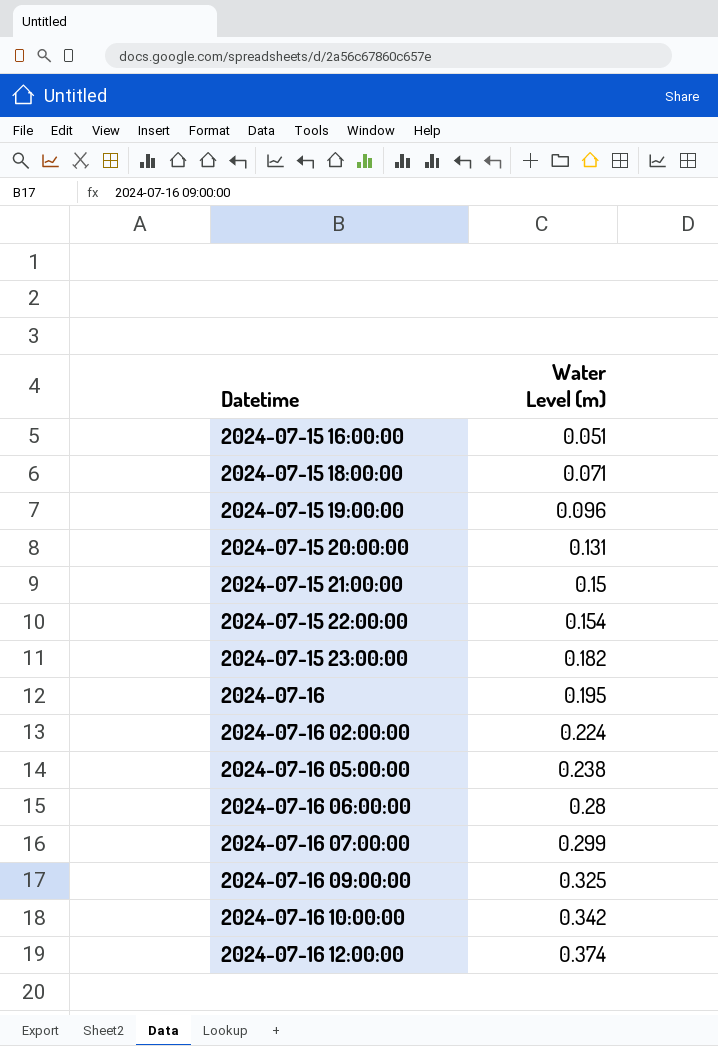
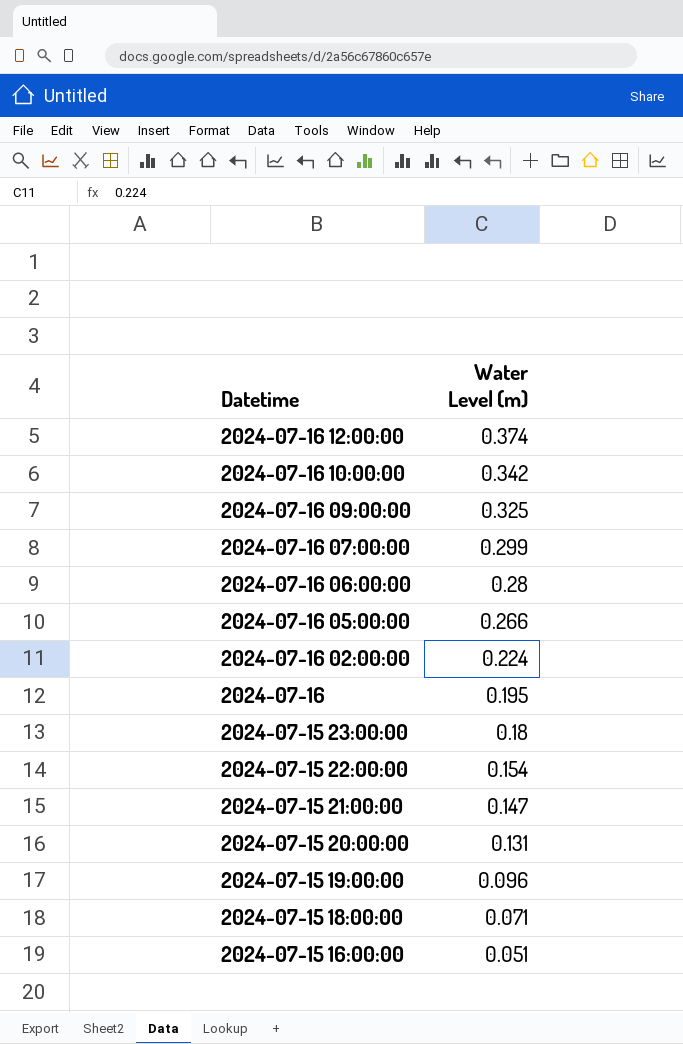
row order: Datetime ascending -> Datetime descending
2024-07-16 05:00:00 | Water Level (m): 0.238 -> 0.266
2024-07-15 23:00:00 | Water Level (m): 0.182 -> 0.18
2024-07-15 21:00:00 | Water Level (m): 0.15 -> 0.147

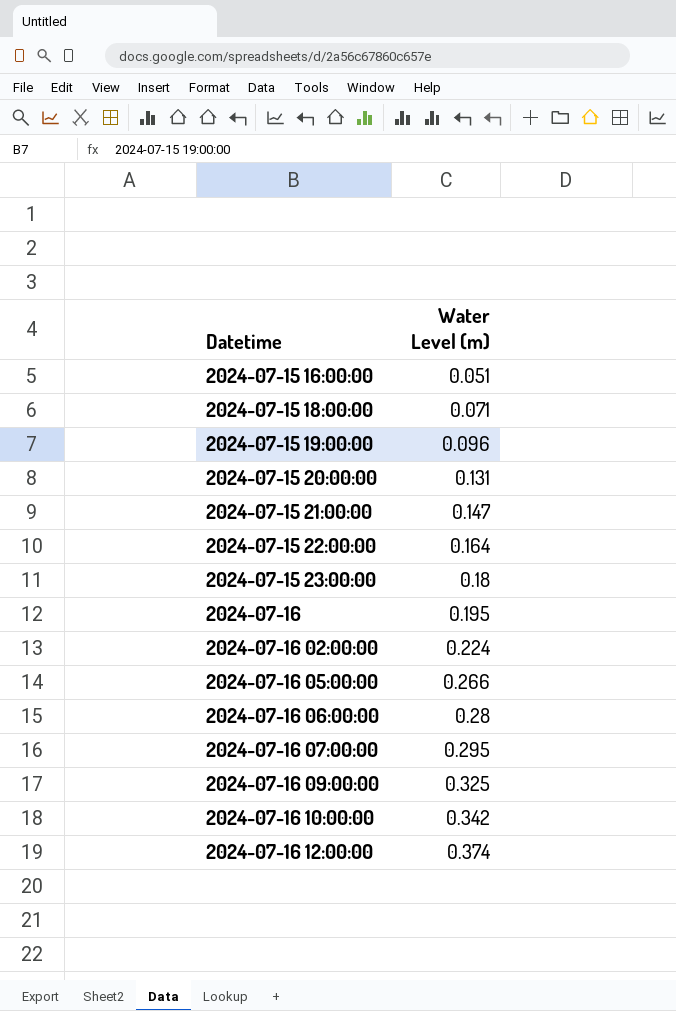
row order: Datetime descending -> Datetime ascending
2024-07-15 22:00:00 | Water Level (m): 0.154 -> 0.164
2024-07-16 07:00:00 | Water Level (m): 0.299 -> 0.295

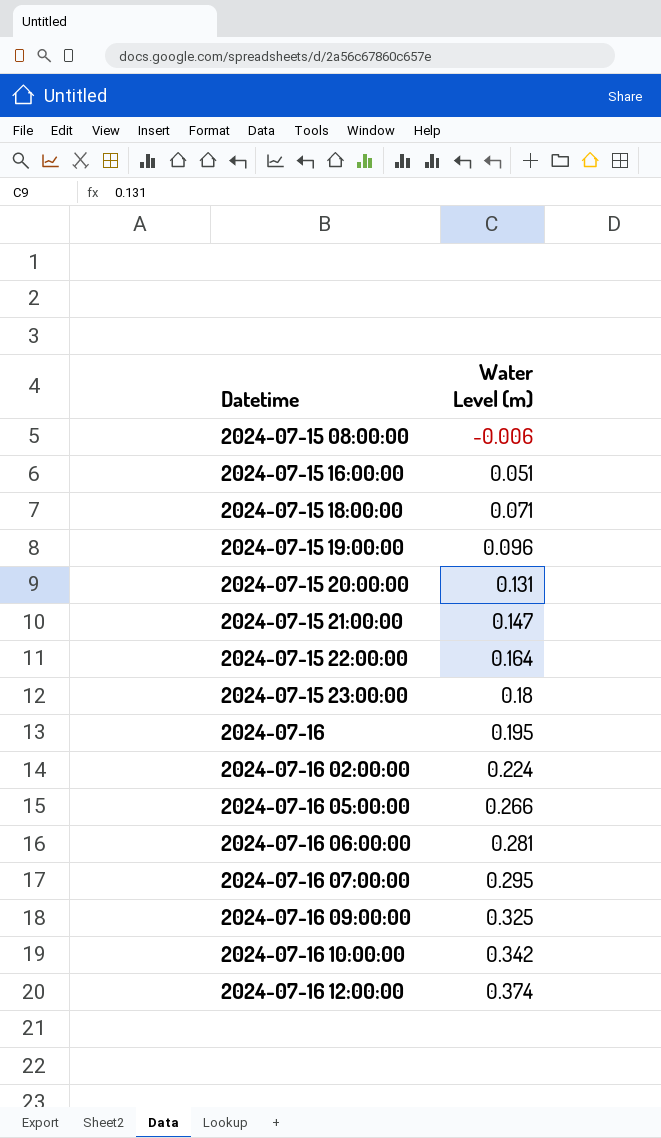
row 2024-07-15 08:00:00: none -> -0.006
2024-07-16 06:00:00 | Water Level (m): 0.28 -> 0.281

